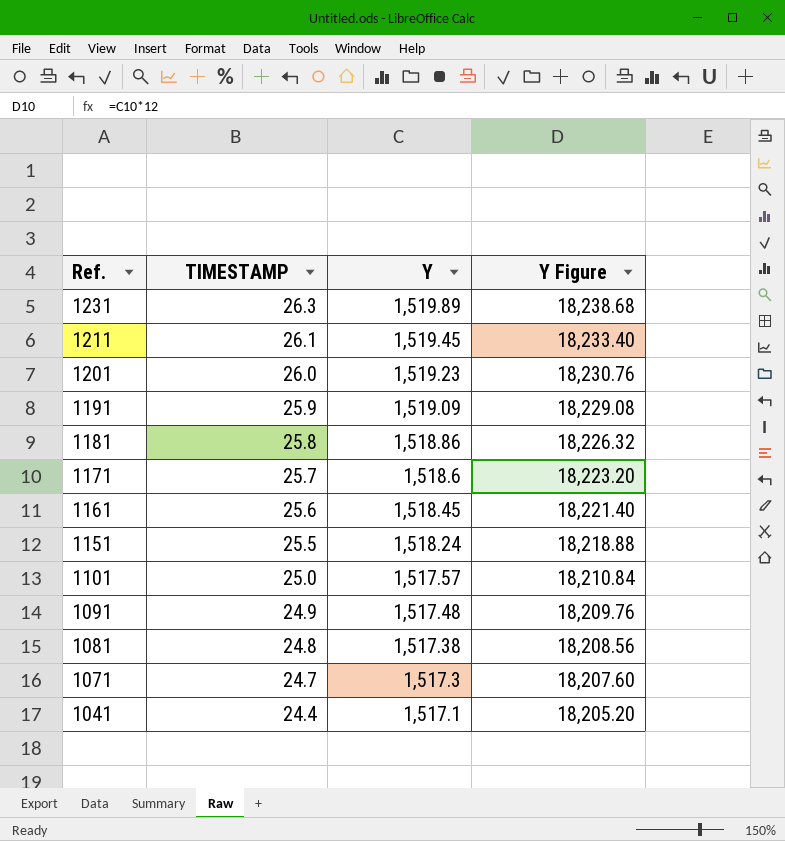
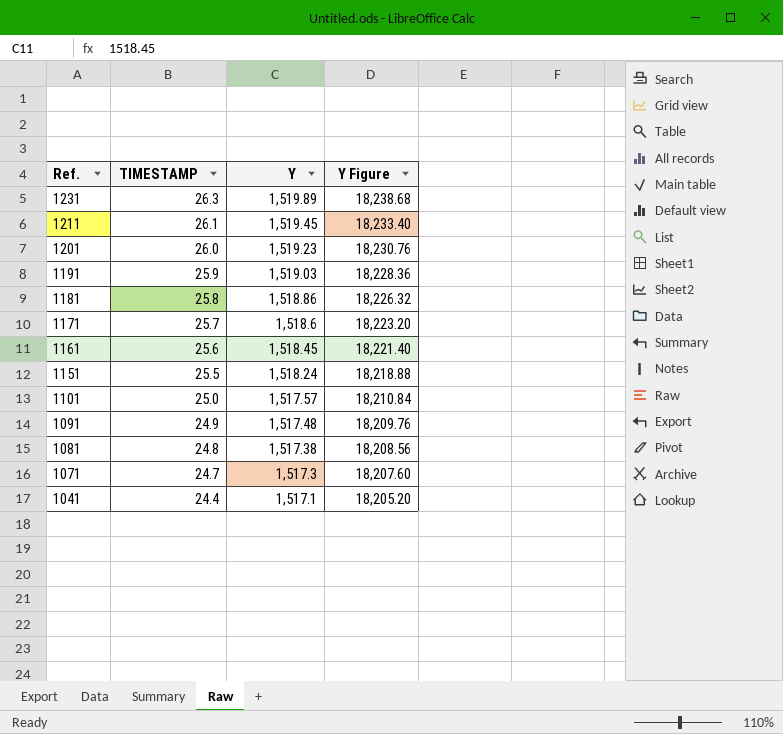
1191 | Y: 1,519.09 -> 1,519.03
1191 | Y Figure: 18,229.08 -> 18,228.36

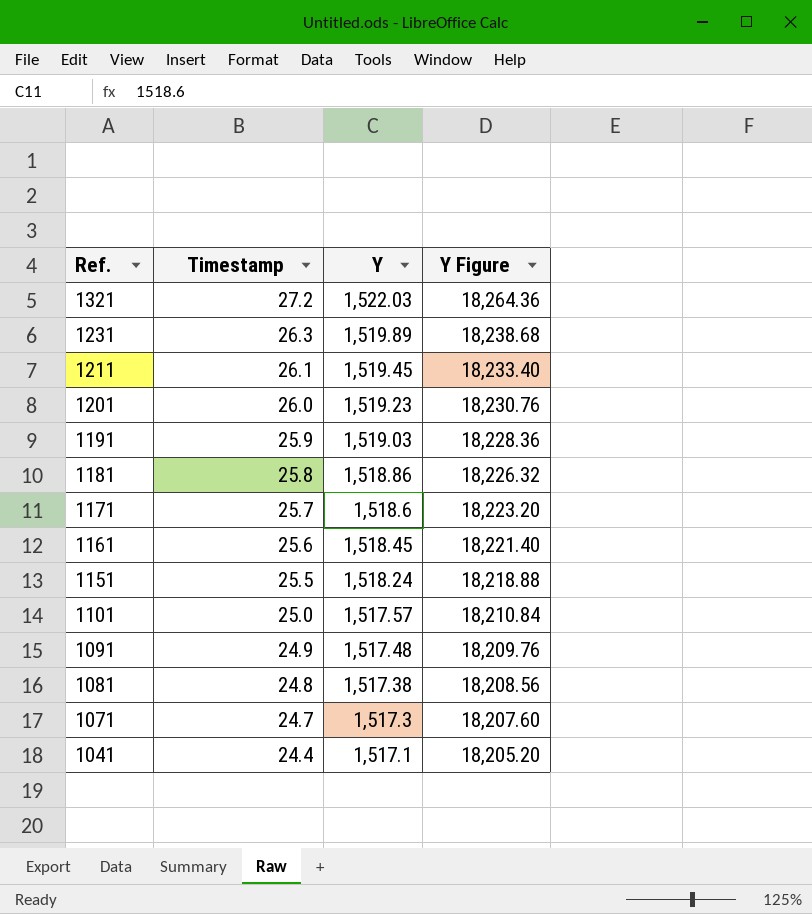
column name: TIMESTAMP -> Timestamp
row 1321: none -> 27.2 | 1,522.03 | 18,264.36

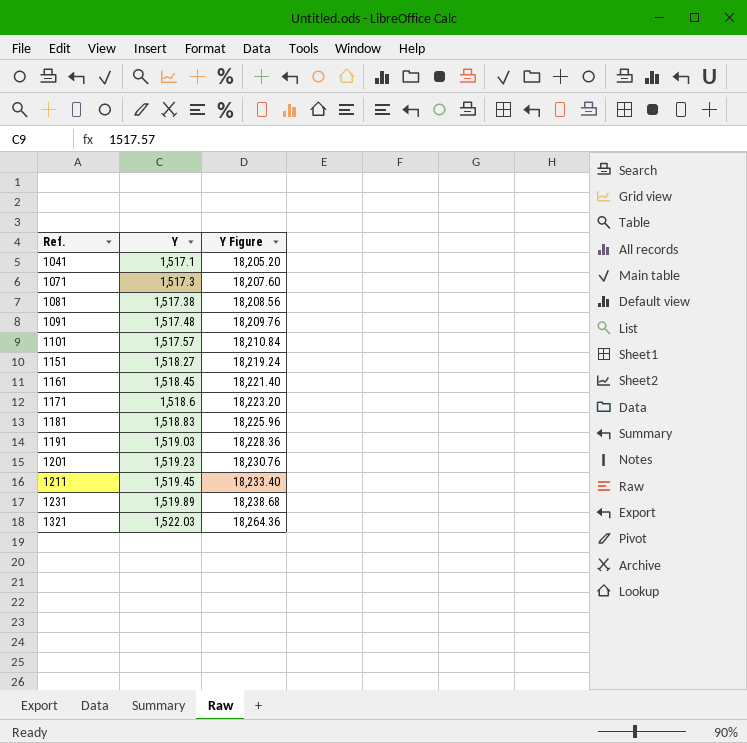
row order: Ref. descending -> Ref. ascending
column Timestamp | position: 2 -> none
1151 | Y: 1,518.24 -> 1,518.27
1151 | Y Figure: 18,218.88 -> 18,219.24
1181 | Y: 1,518.86 -> 1,518.83
1181 | Y Figure: 18,226.32 -> 18,225.96

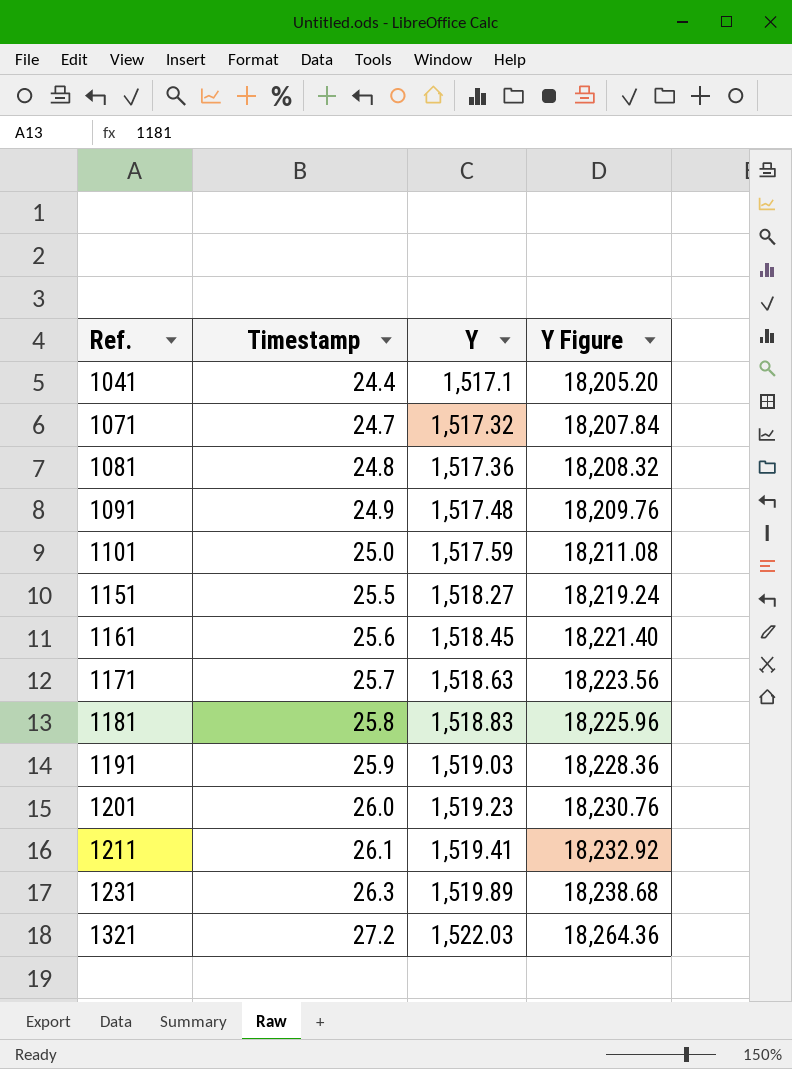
column Timestamp | position: none -> 2
1071 | Y: 1,517.3 -> 1,517.32
1071 | Y Figure: 18,207.60 -> 18,207.84
1081 | Y: 1,517.38 -> 1,517.36
1081 | Y Figure: 18,208.56 -> 18,208.32
1101 | Y: 1,517.57 -> 1,517.59
1101 | Y Figure: 18,210.84 -> 18,211.08
1171 | Y: 1,518.6 -> 1,518.63
1171 | Y Figure: 18,223.20 -> 18,223.56
1211 | Y: 1,519.45 -> 1,519.41
1211 | Y Figure: 18,233.40 -> 18,232.92

